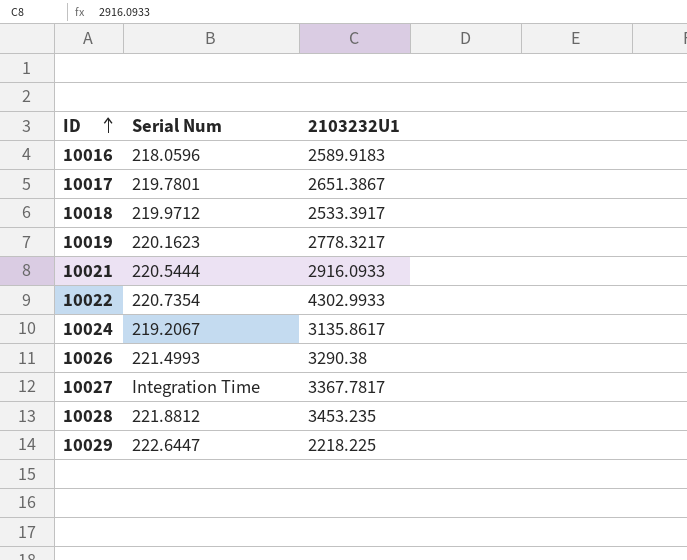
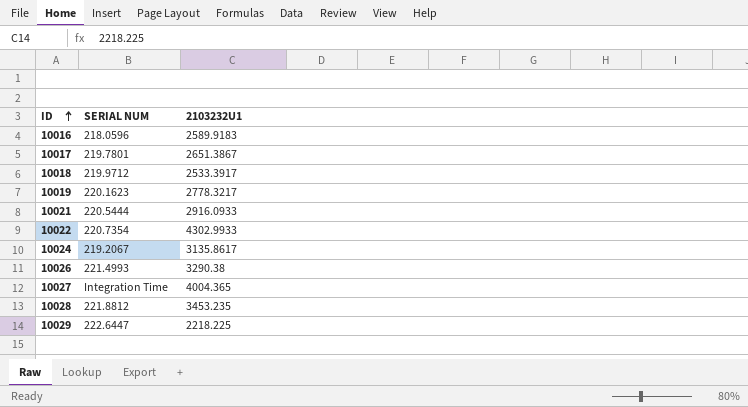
column name: Serial Num -> SERIAL NUM
10027 | 2103232U1: 3367.7817 -> 4004.365

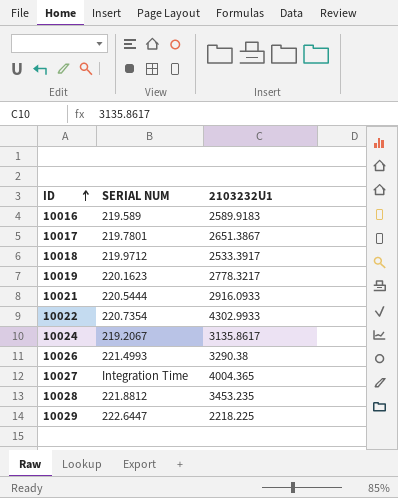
10016 | SERIAL NUM: 218.0596 -> 219.589

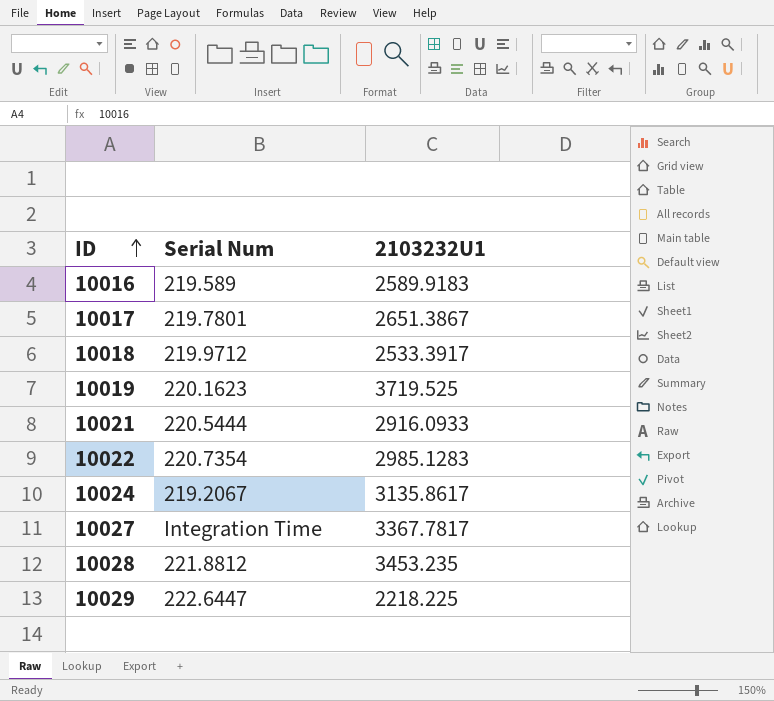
column name: SERIAL NUM -> Serial Num
row 10026: 221.4993 | 3290.38 -> none
10019 | 2103232U1: 2778.3217 -> 3719.525
10022 | 2103232U1: 4302.9933 -> 2985.1283
10027 | 2103232U1: 4004.365 -> 3367.7817

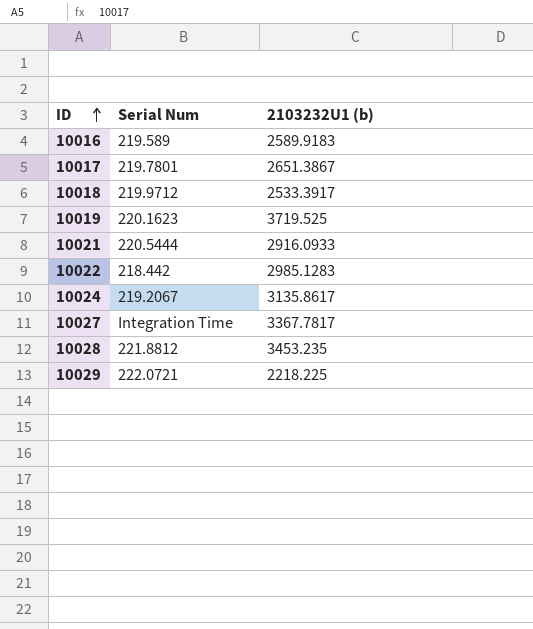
column name: 2103232U1 -> 2103232U1 (b)
10022 | Serial Num: 220.7354 -> 218.442
10029 | Serial Num: 222.6447 -> 222.0721

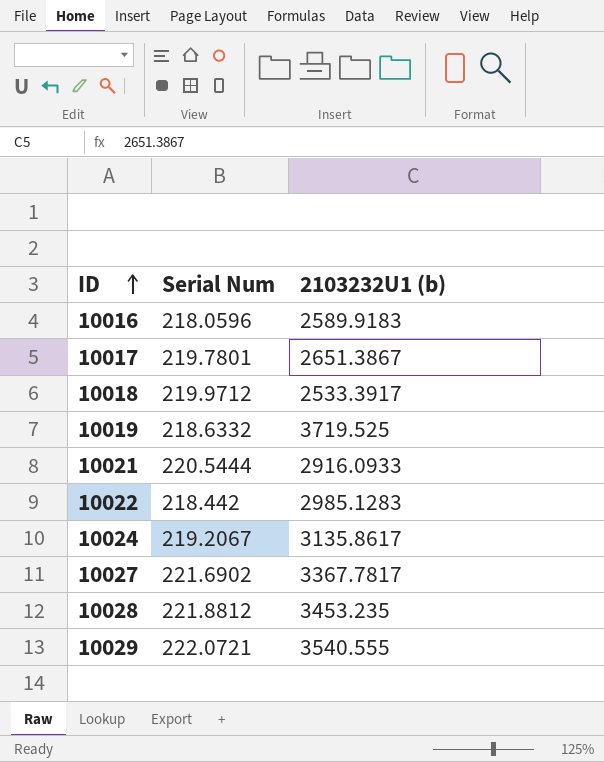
10016 | Serial Num: 219.589 -> 218.0596
10019 | Serial Num: 220.1623 -> 218.6332
10027 | Serial Num: Integration Time -> 221.6902
10029 | 2103232U1 (b): 2218.225 -> 3540.555

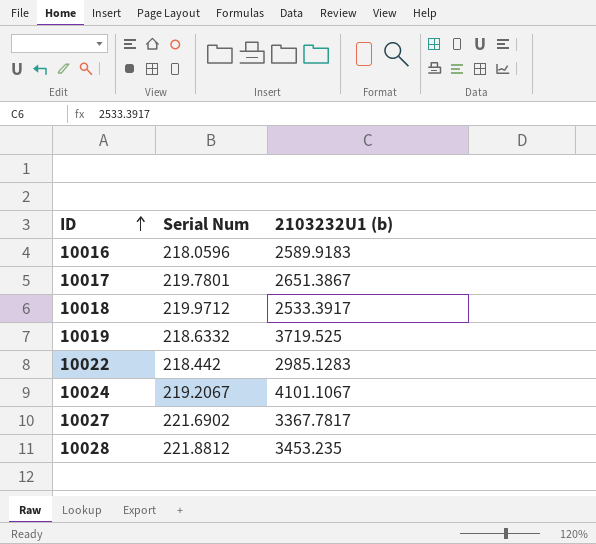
row 10021: 220.5444 | 2916.0933 -> none
row 10029: 222.0721 | 3540.555 -> none
10024 | 2103232U1 (b): 3135.8617 -> 4101.1067

